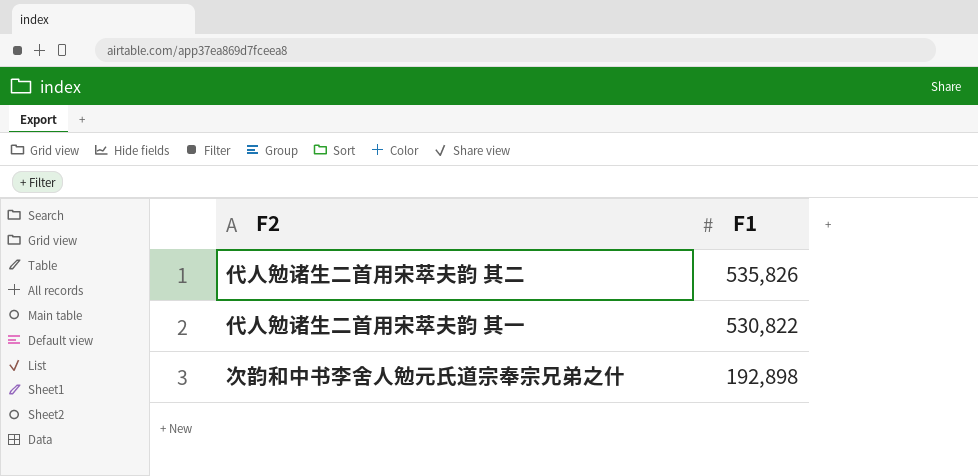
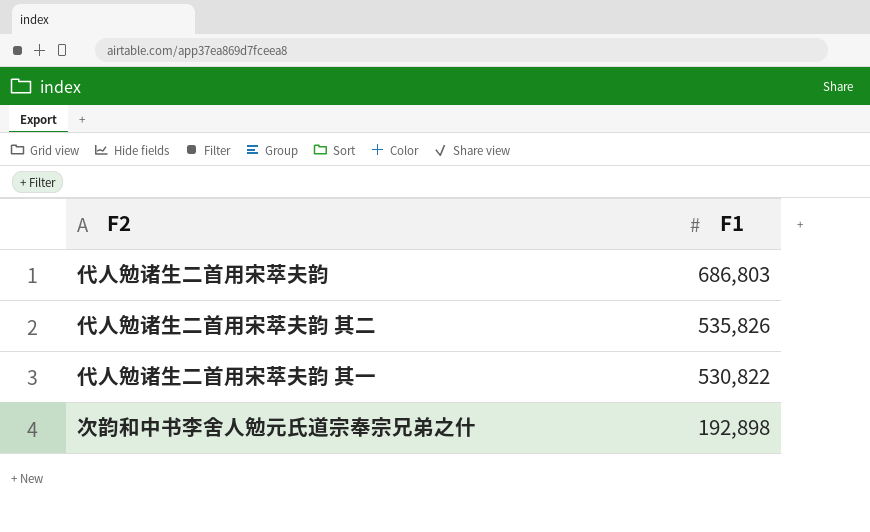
row 代人勉诸生二首用宋萃夫韵: none -> 686,803

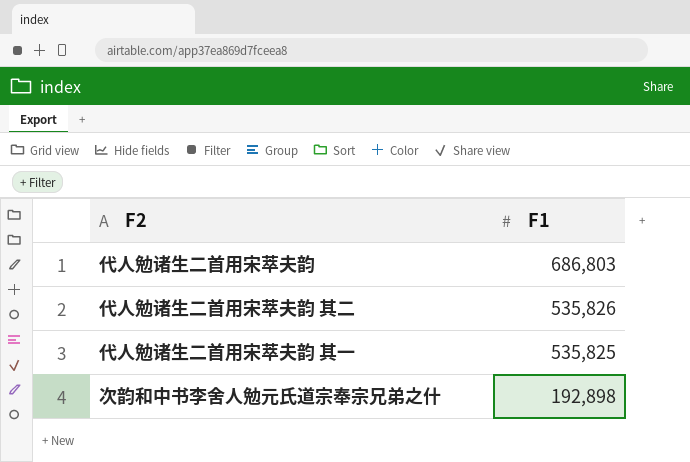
代人勉诸生二首用宋萃夫韵 其一 | F1: 530,822 -> 535,825

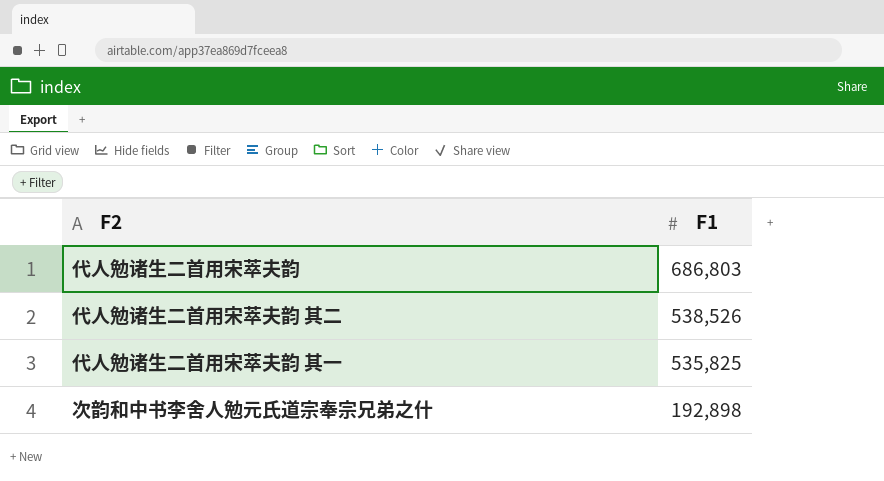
代人勉诸生二首用宋萃夫韵 其二 | F1: 535,826 -> 538,526

